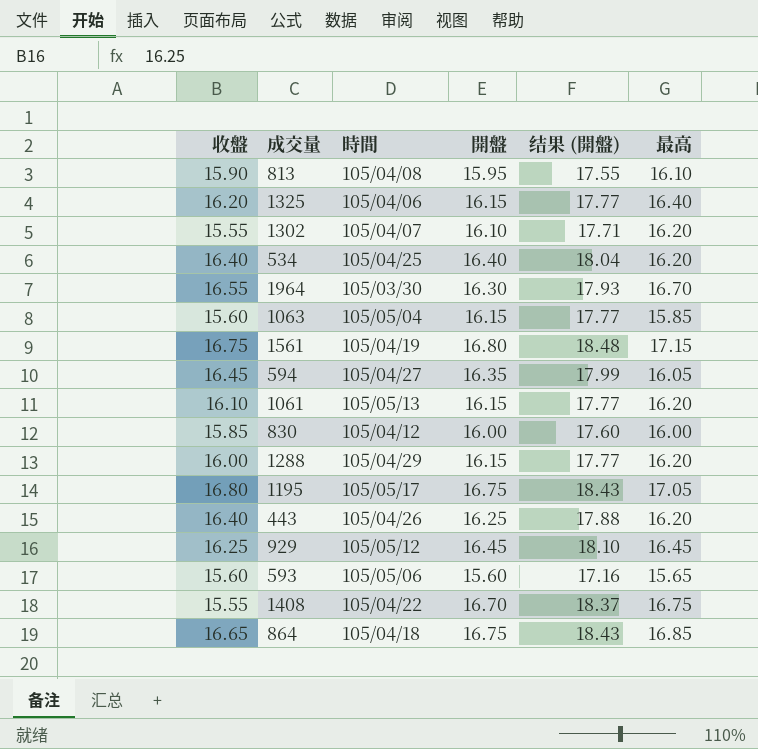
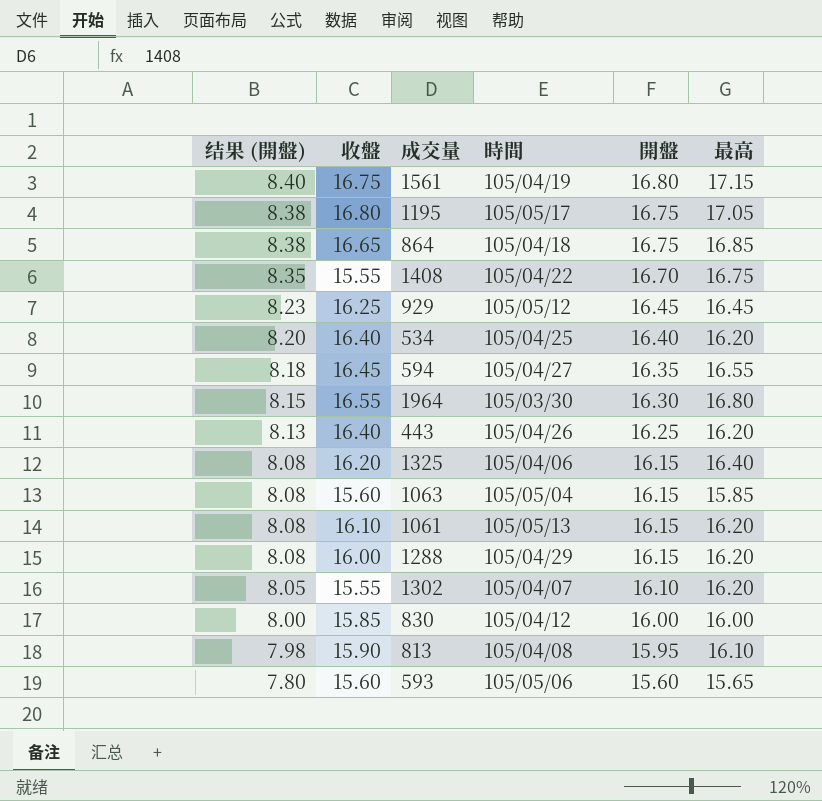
row order: none -> 结果 (開盤) descending
column 结果 (開盤) | formula: [開盤] * 1.1 -> [開盤] * 0.5
column 结果 (開盤) | position: 5 -> 1
594 | 最高: 16.05 -> 16.55
1964 | 最高: 16.70 -> 16.80

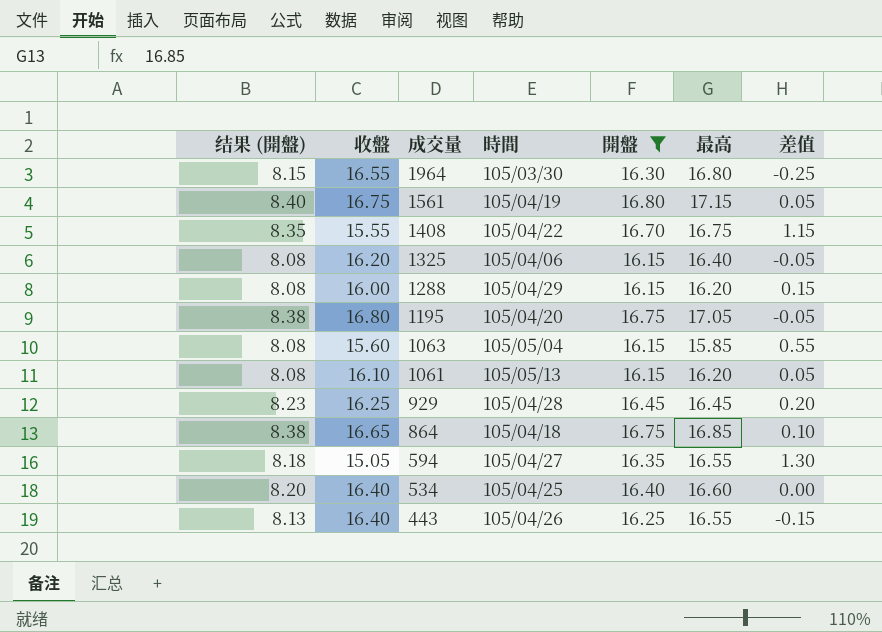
filter: none -> 開盤 >= 16.15
row order: 结果 (開盤) descending -> 成交量 descending
column 差值 | formula: none -> [開盤] - [收盤]
1195 | 時間: 105/05/17 -> 105/04/20
929 | 時間: 105/05/12 -> 105/04/28
594 | 收盤: 16.45 -> 15.05
534 | 最高: 16.20 -> 16.60
443 | 最高: 16.20 -> 16.55

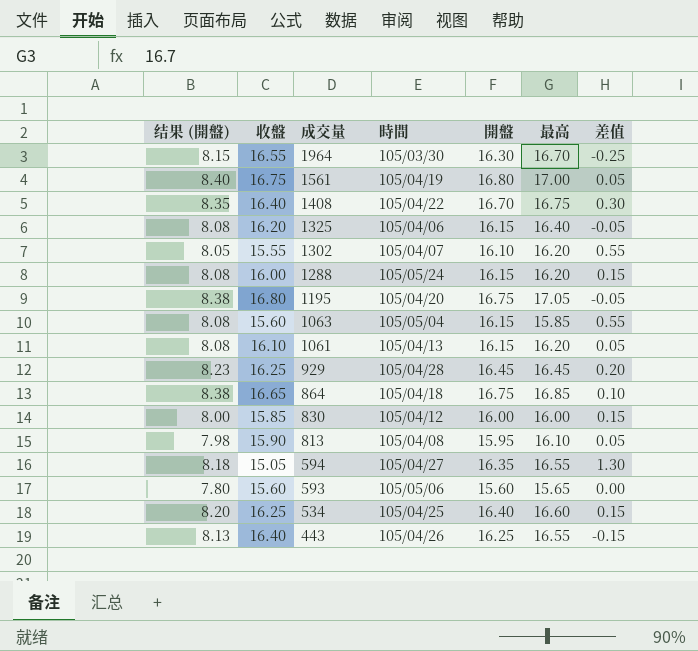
filter: 開盤 >= 16.15 -> none
1964 | 最高: 16.80 -> 16.70
1561 | 最高: 17.15 -> 17.00
1408 | 收盤: 15.55 -> 16.40
1408 | 差值: 1.15 -> 0.30
1288 | 時間: 105/04/29 -> 105/05/24
1061 | 時間: 105/05/13 -> 105/04/13
534 | 收盤: 16.40 -> 16.25
534 | 差值: 0.00 -> 0.15

